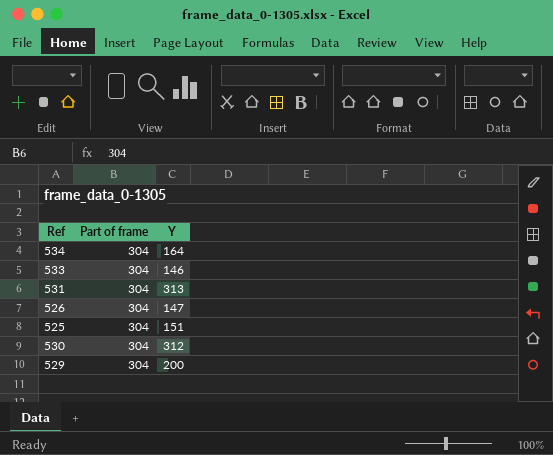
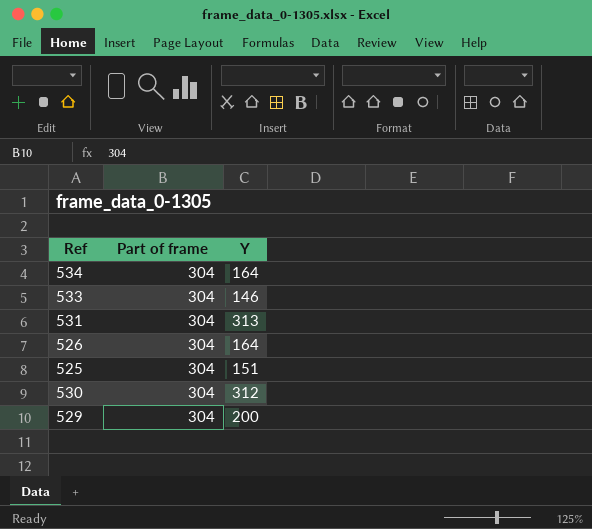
526 | Y: 147 -> 164

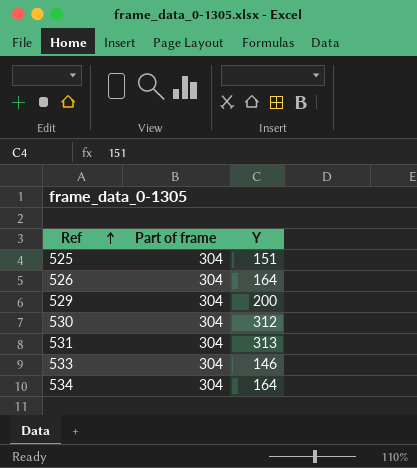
row order: none -> Ref ascending

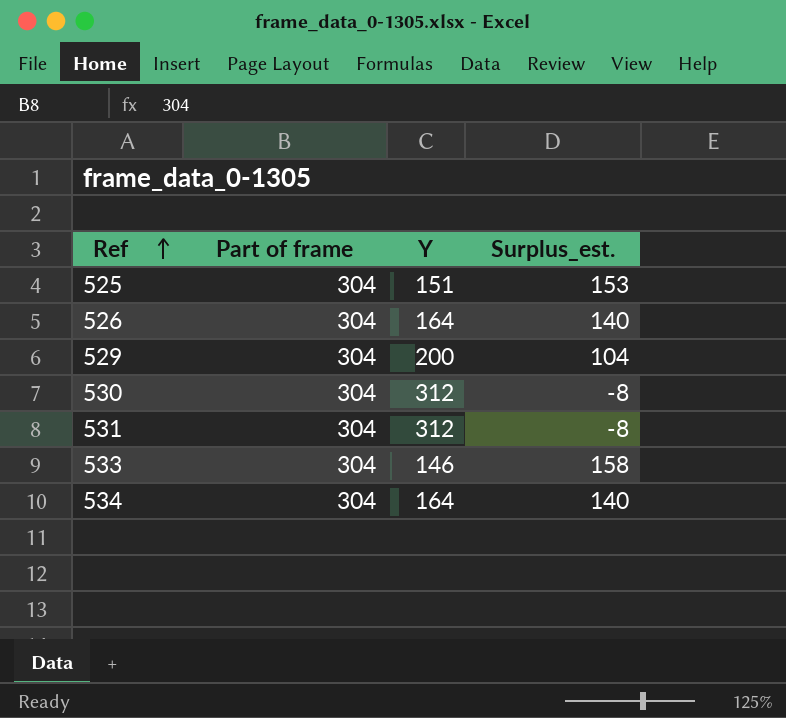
column Surplus_est. | formula: none -> [Part of frame] - [Y]
531 | Y: 313 -> 312

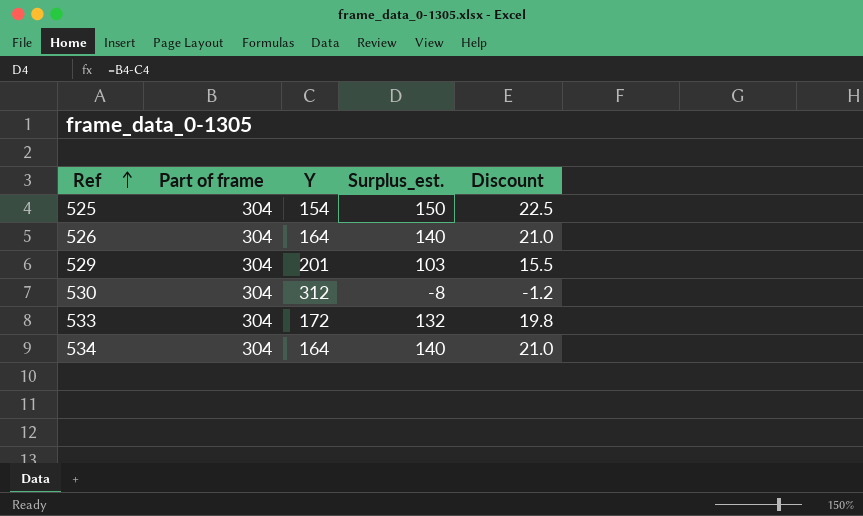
column Discount | formula: none -> [Surplus_est.] * 0.15
row 531: 304 | 312 | -8 -> none
525 | Y: 151 -> 154
525 | Surplus_est.: 153 -> 150
529 | Y: 200 -> 201
529 | Surplus_est.: 104 -> 103
533 | Y: 146 -> 172
533 | Surplus_est.: 158 -> 132

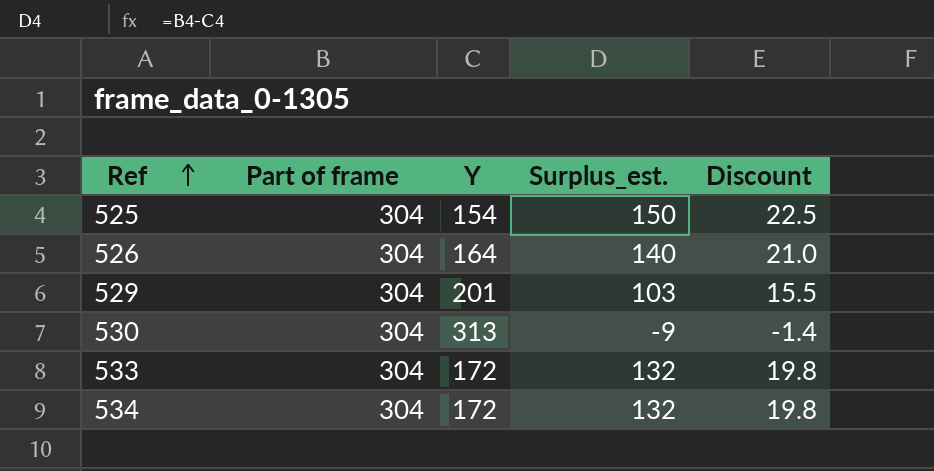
530 | Y: 312 -> 313
530 | Surplus_est.: -8 -> -9
530 | Discount: -1.2 -> -1.4
534 | Y: 164 -> 172
534 | Surplus_est.: 140 -> 132
534 | Discount: 21.0 -> 19.8

